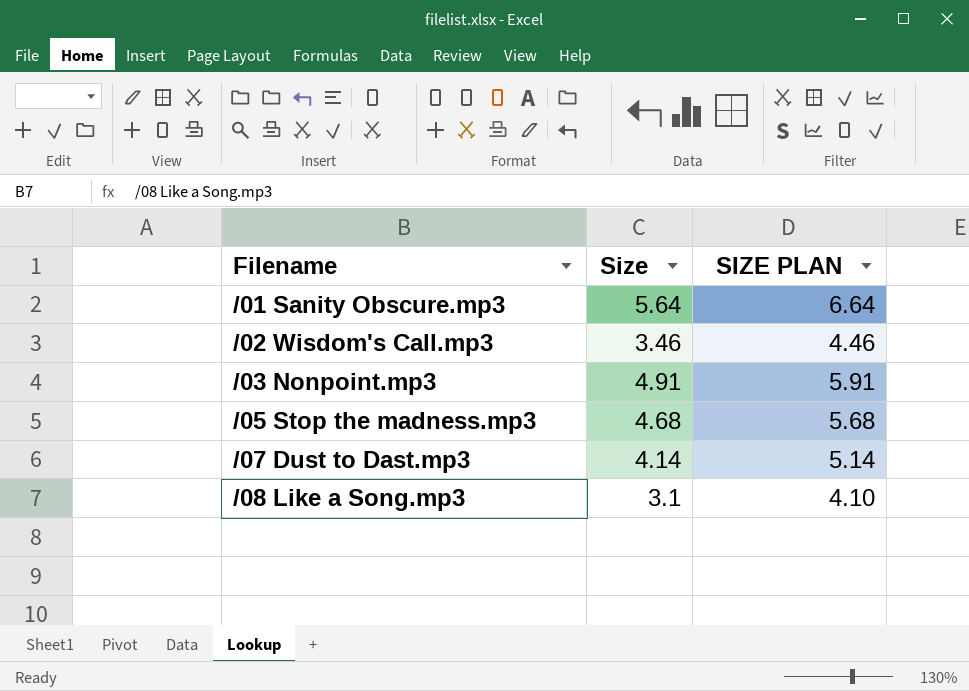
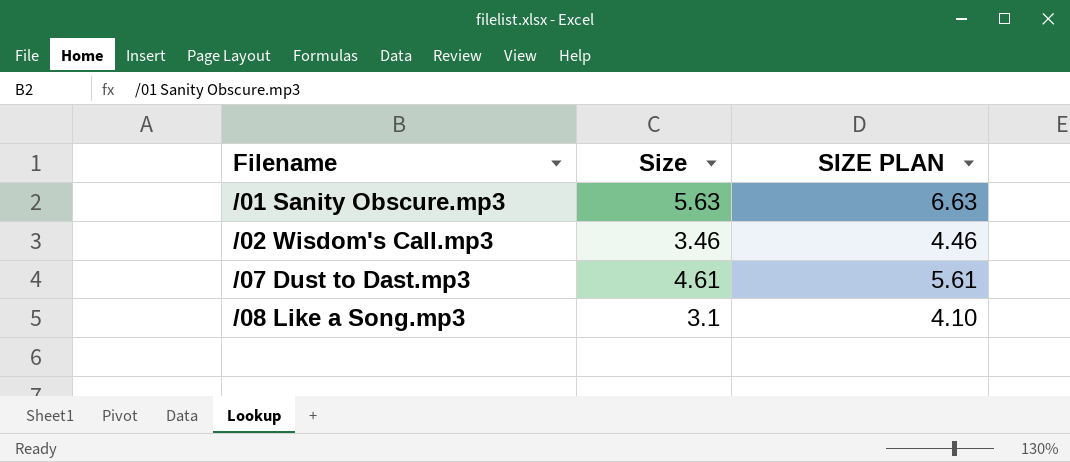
row /03 Nonpoint.mp3: 4.91 | 5.91 -> none
row /05 Stop the madness.mp3: 4.68 | 5.68 -> none
/01 Sanity Obscure.mp3 | Size: 5.64 -> 5.63
/01 Sanity Obscure.mp3 | SIZE PLAN: 6.64 -> 6.63
/07 Dust to Dast.mp3 | Size: 4.14 -> 4.61
/07 Dust to Dast.mp3 | SIZE PLAN: 5.14 -> 5.61

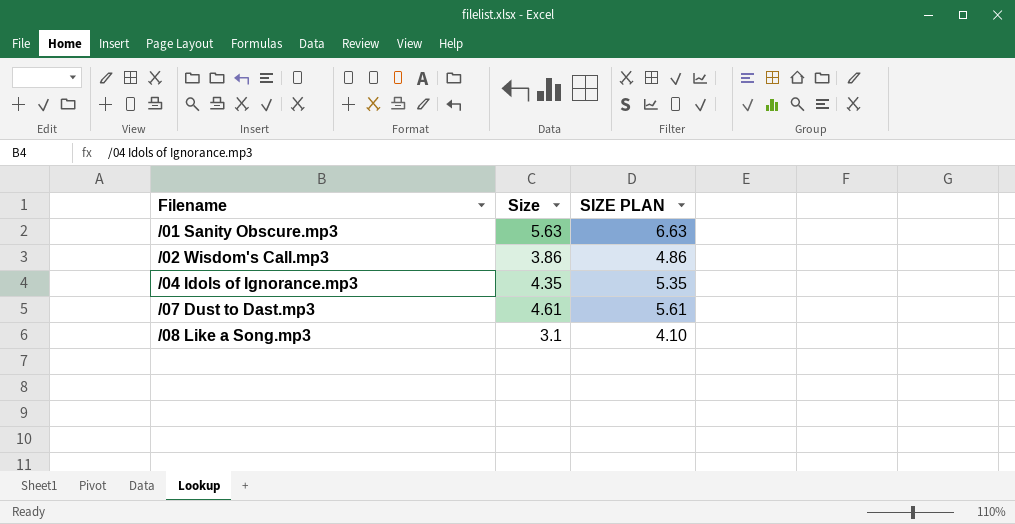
/02 Wisdom's Call.mp3 | Size: 3.46 -> 3.86
/02 Wisdom's Call.mp3 | SIZE PLAN: 4.46 -> 4.86
row /04 Idols of Ignorance.mp3: none -> 4.35 | 5.35

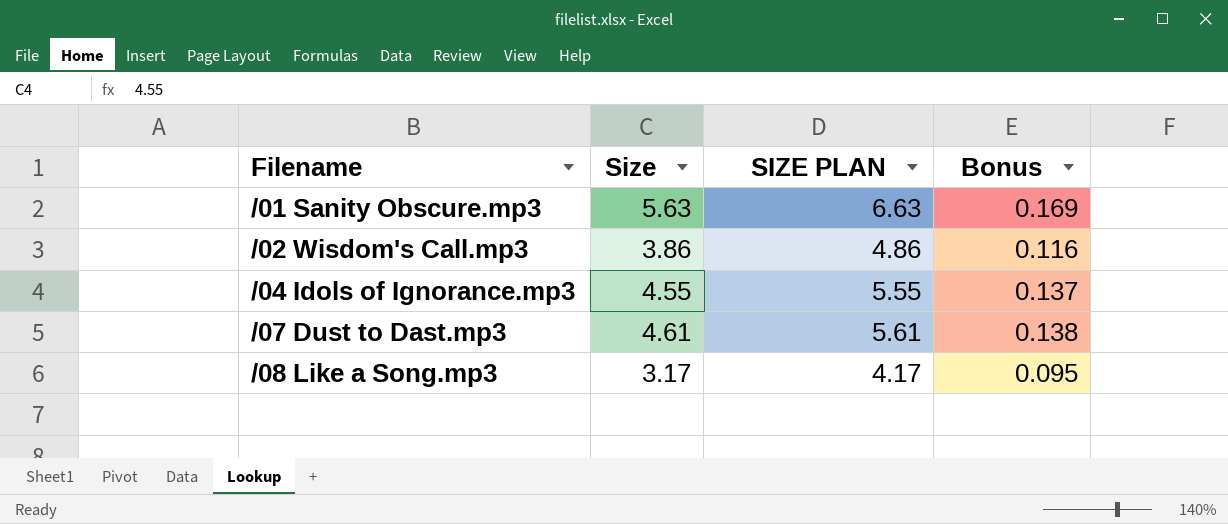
column Bonus | formula: none -> [Size] * 0.03
/04 Idols of Ignorance.mp3 | Size: 4.35 -> 4.55
/04 Idols of Ignorance.mp3 | SIZE PLAN: 5.35 -> 5.55
/08 Like a Song.mp3 | Size: 3.1 -> 3.17
/08 Like a Song.mp3 | SIZE PLAN: 4.10 -> 4.17

